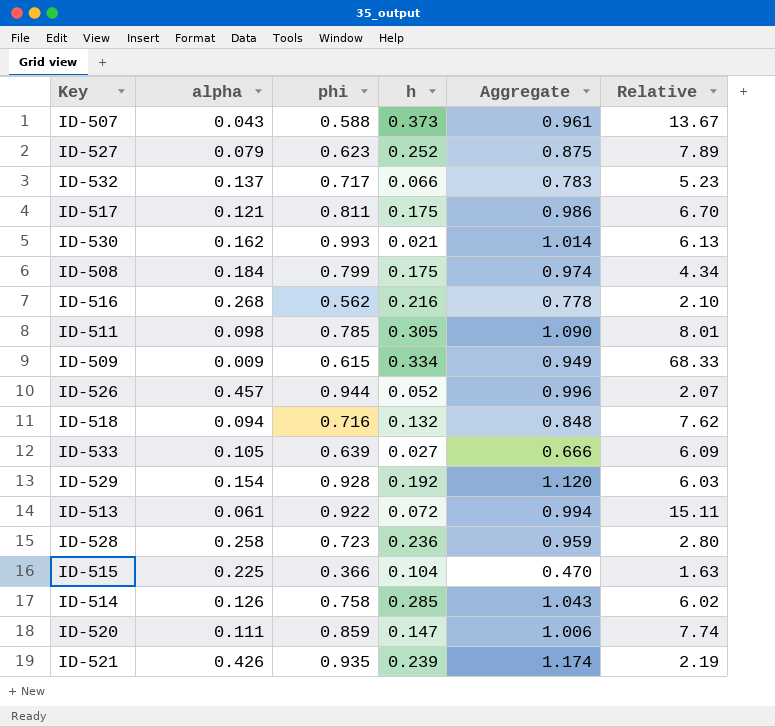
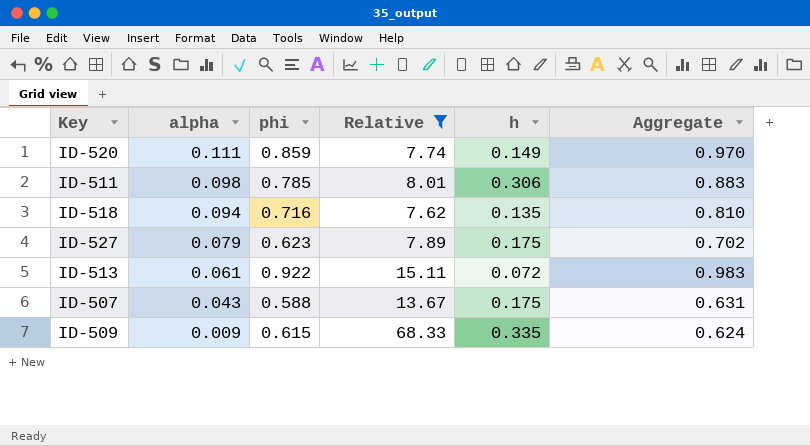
filter: none -> Relative >= 7.62
row order: none -> alpha descending
column Relative | position: 6 -> 4
column Aggregate | formula: [phi] + [h] -> [alpha] + [phi]
ID-520 | h: 0.147 -> 0.149
ID-511 | h: 0.305 -> 0.306
ID-518 | h: 0.132 -> 0.135
ID-527 | h: 0.252 -> 0.175
ID-507 | h: 0.373 -> 0.175
ID-509 | h: 0.334 -> 0.335

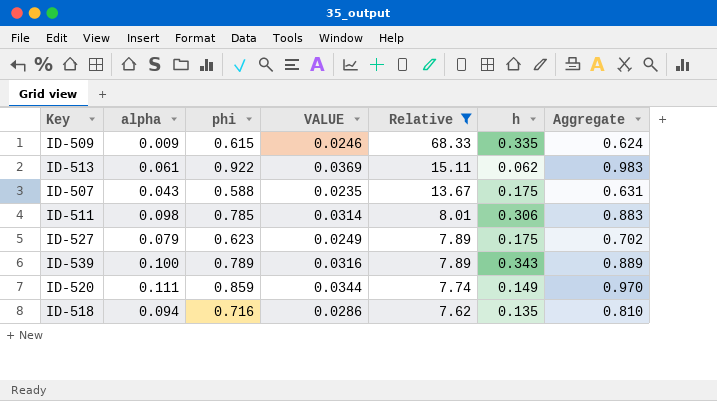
row order: alpha descending -> Relative descending
column VALUE | formula: none -> [phi] * 0.04
ID-513 | h: 0.072 -> 0.062
row ID-539: none -> 0.100 | 0.789 | 0.0316 | 7.89 | 0.343 | 0.889

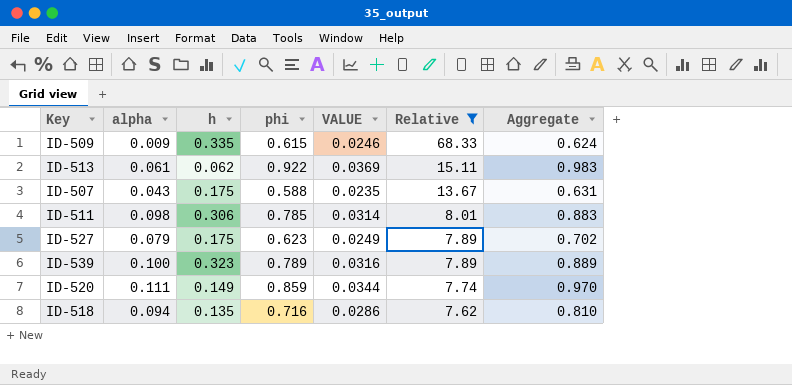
column h | position: 6 -> 3
ID-539 | h: 0.343 -> 0.323

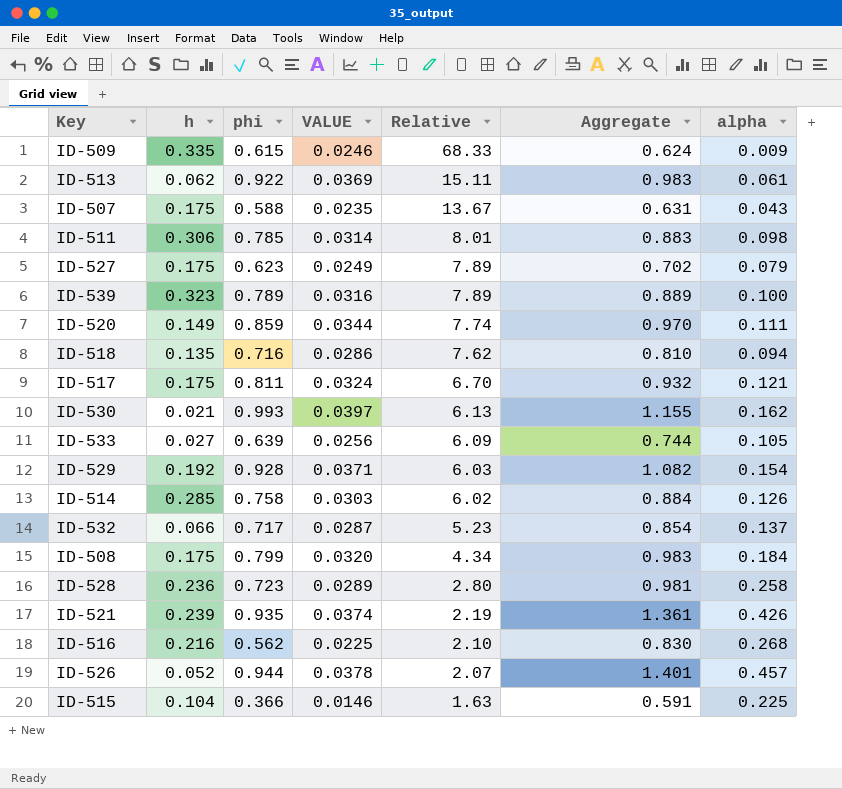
filter: Relative >= 7.62 -> none
column alpha | position: 2 -> 7

